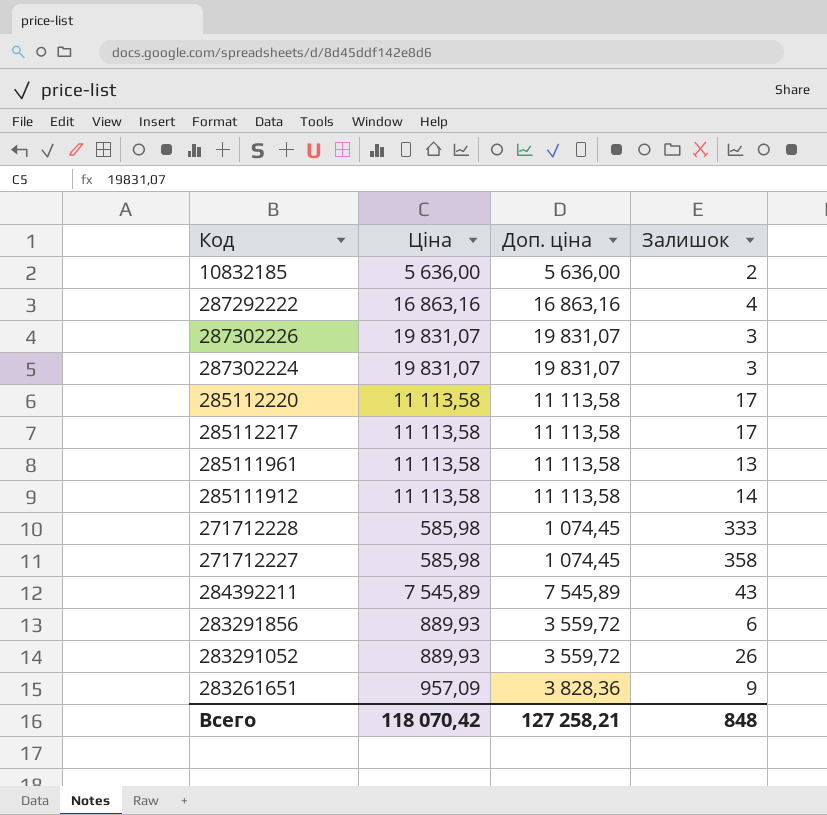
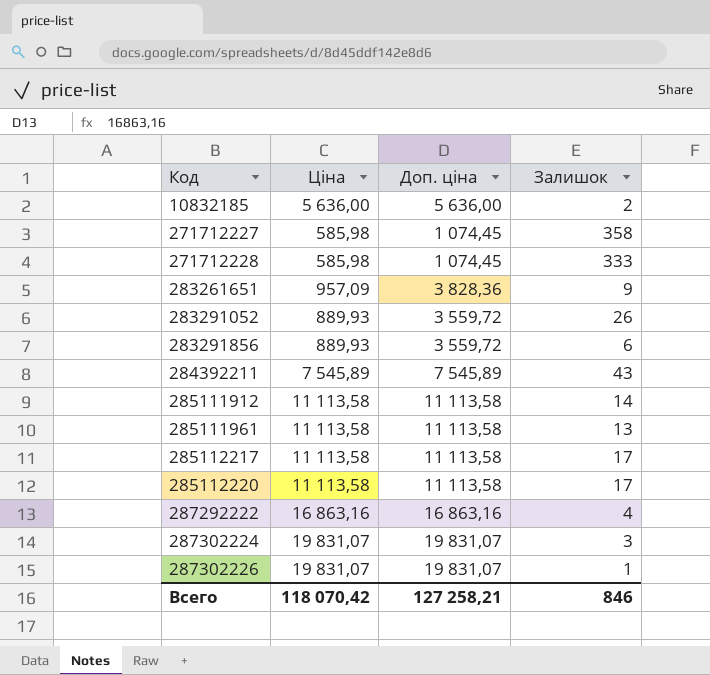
row order: none -> Код ascending
287302226 | Залишок: 3 -> 1
Всего | Залишок: 848 -> 846

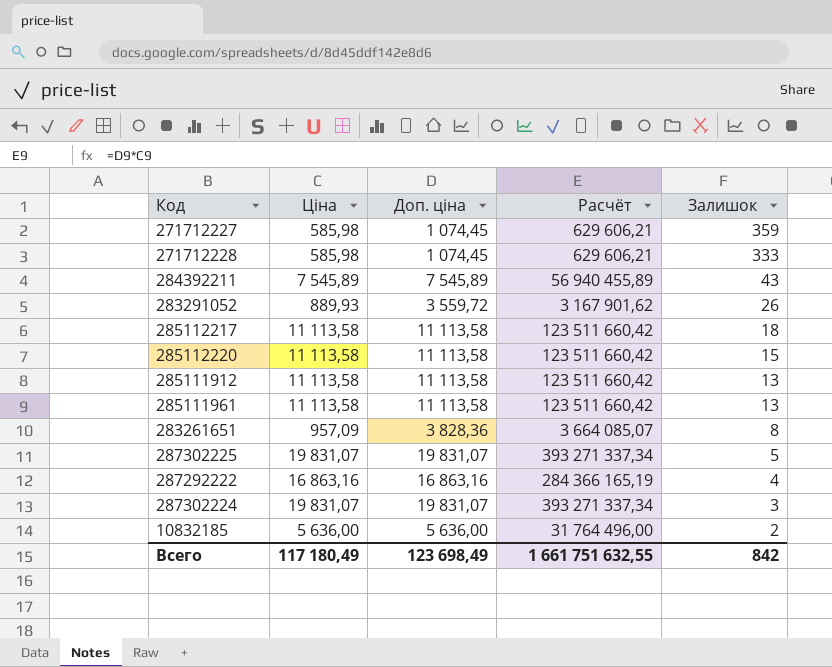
row order: Код ascending -> Залишок descending
column Расчёт | formula: none -> [Ціна] * [Доп. ціна]
row 283291856: 889,93 | 3 559,72 | 6 -> none
row 287302226: 19 831,07 | 19 831,07 | 1 -> none
271712227 | Залишок: 358 -> 359
285112217 | Залишок: 17 -> 18
285112220 | Залишок: 17 -> 15
285111912 | Залишок: 14 -> 13
283261651 | Залишок: 9 -> 8
row 287302225: none -> 19 831,07 | 19 831,07 | 393 271 337,34 | 5
Всего | Ціна: 118 070,42 -> 117 180,49
Всего | Доп. ціна: 127 258,21 -> 123 698,49
Всего | Залишок: 846 -> 842

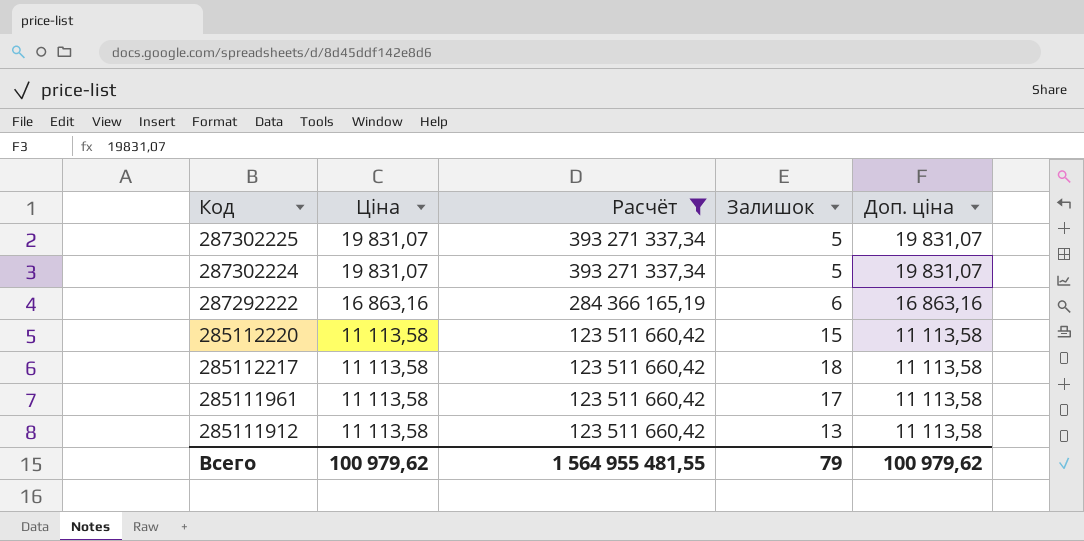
filter: none -> Расчёт >= 123 511 660,42
row order: Залишок descending -> Код descending
column Доп. ціна | position: 3 -> 5
287302224 | Залишок: 3 -> 5
287292222 | Залишок: 4 -> 6
285111961 | Залишок: 13 -> 17
Всего | Ціна: 117 180,49 -> 100 979,62
Всего | Расчёт: 1 661 751 632,55 -> 1 564 955 481,55
Всего | Залишок: 842 -> 79
Всего | Доп. ціна: 123 698,49 -> 100 979,62

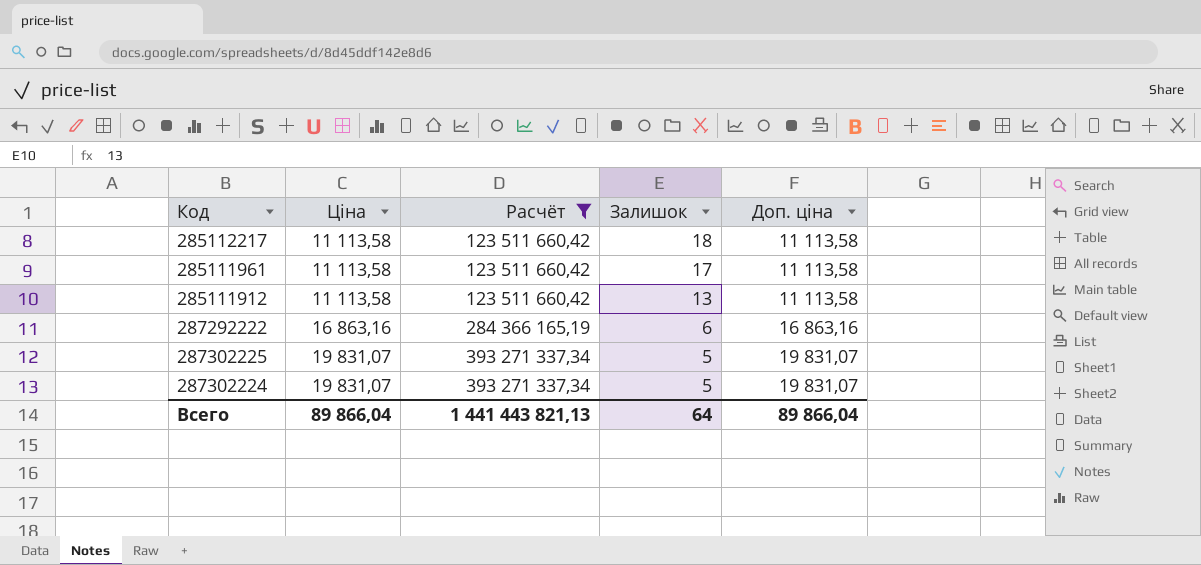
row order: Код descending -> Ціна ascending
row 285112220: 11 113,58 | 123 511 660,42 | 15 | 11 113,58 -> none
Всего | Ціна: 100 979,62 -> 89 866,04
Всего | Расчёт: 1 564 955 481,55 -> 1 441 443 821,13
Всего | Залишок: 79 -> 64
Всего | Доп. ціна: 100 979,62 -> 89 866,04

